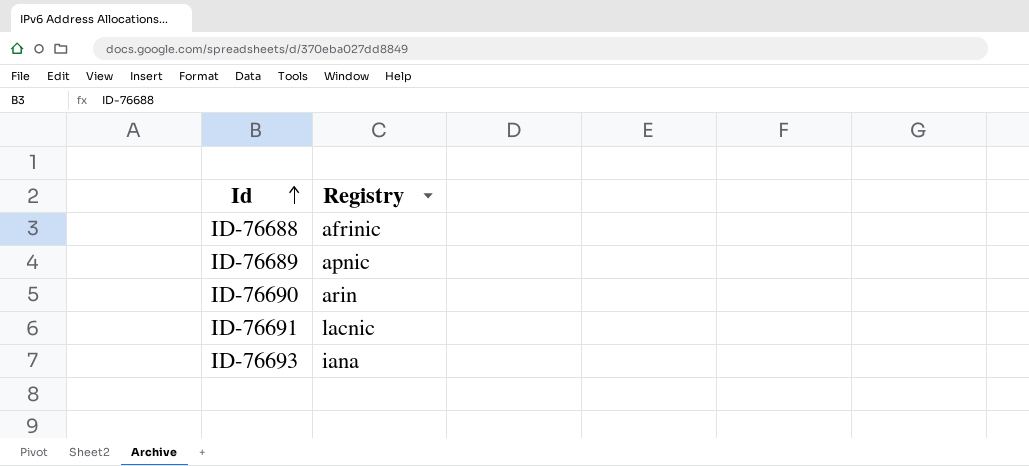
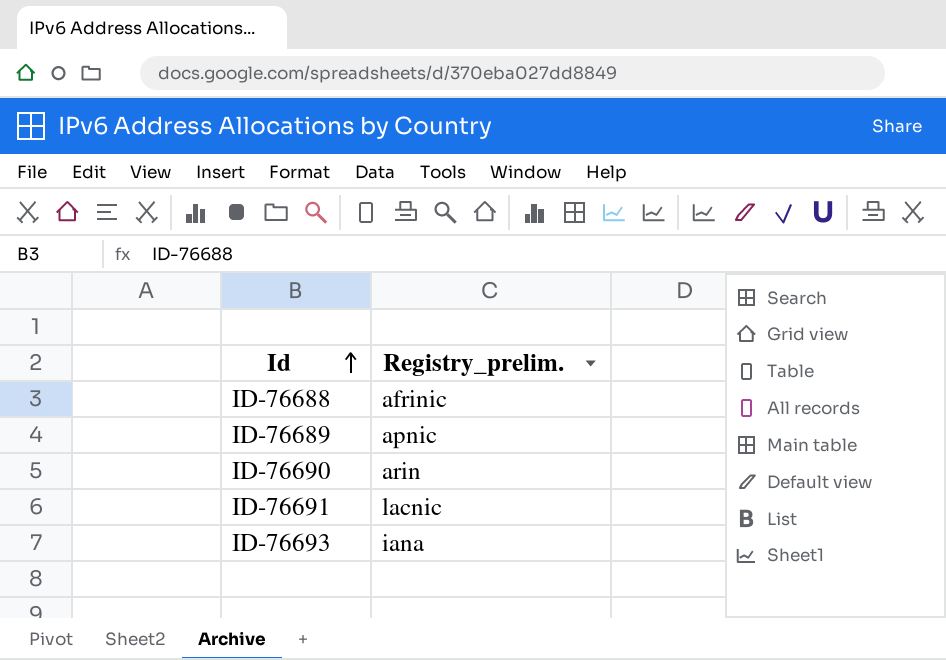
column name: Registry -> Registry_prelim.

